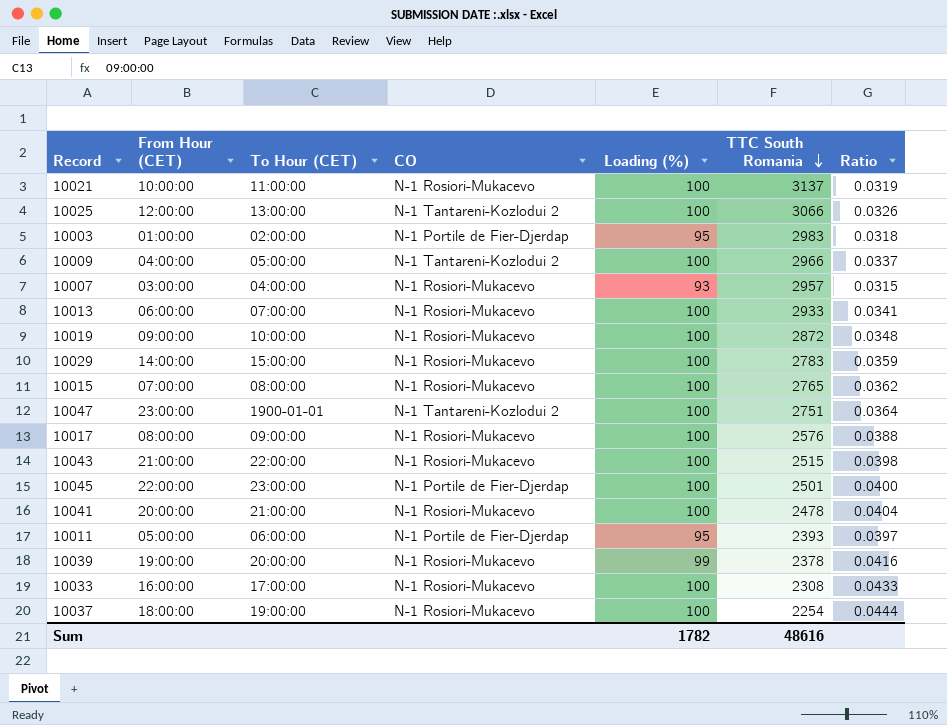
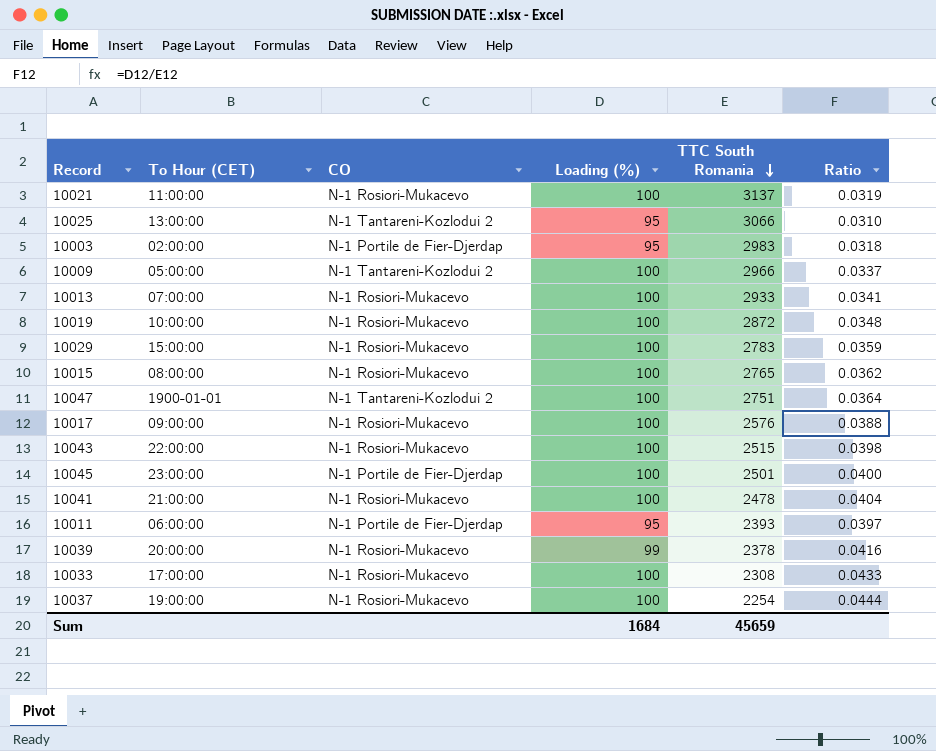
column From Hour (CET) | position: 2 -> none
row 10007: 03:00:00 | 04:00:00 | N-1 Rosiori-Mukacevo | 93 | 2957 | 0.0315 -> none
10025 | Loading (%): 100 -> 95
10025 | Ratio: 0.0326 -> 0.0310
Sum | Loading (%): 1782 -> 1684
Sum | TTC South Romania: 48616 -> 45659

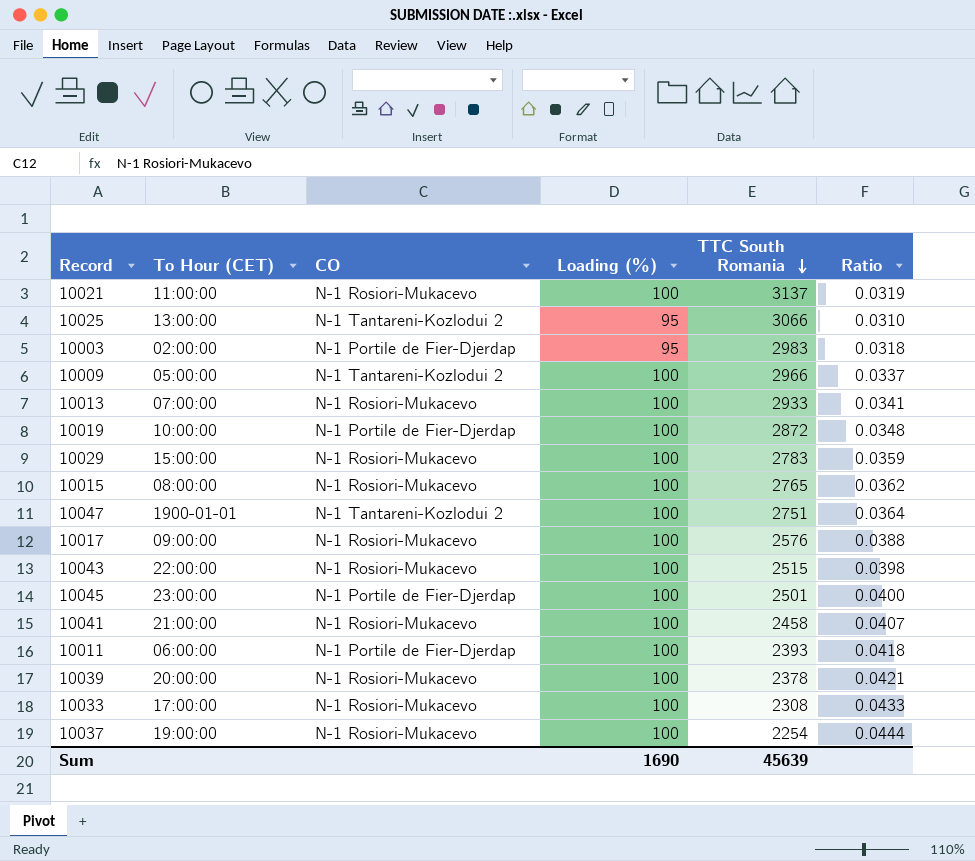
10019 | CO: N-1 Rosiori-Mukacevo -> N-1 Portile de Fier-Djerdap
10041 | TTC South Romania: 2478 -> 2458
10041 | Ratio: 0.0404 -> 0.0407
10011 | Loading (%): 95 -> 100
10011 | Ratio: 0.0397 -> 0.0418
10039 | Loading (%): 99 -> 100
10039 | Ratio: 0.0416 -> 0.0421
Sum | Loading (%): 1684 -> 1690
Sum | TTC South Romania: 45659 -> 45639

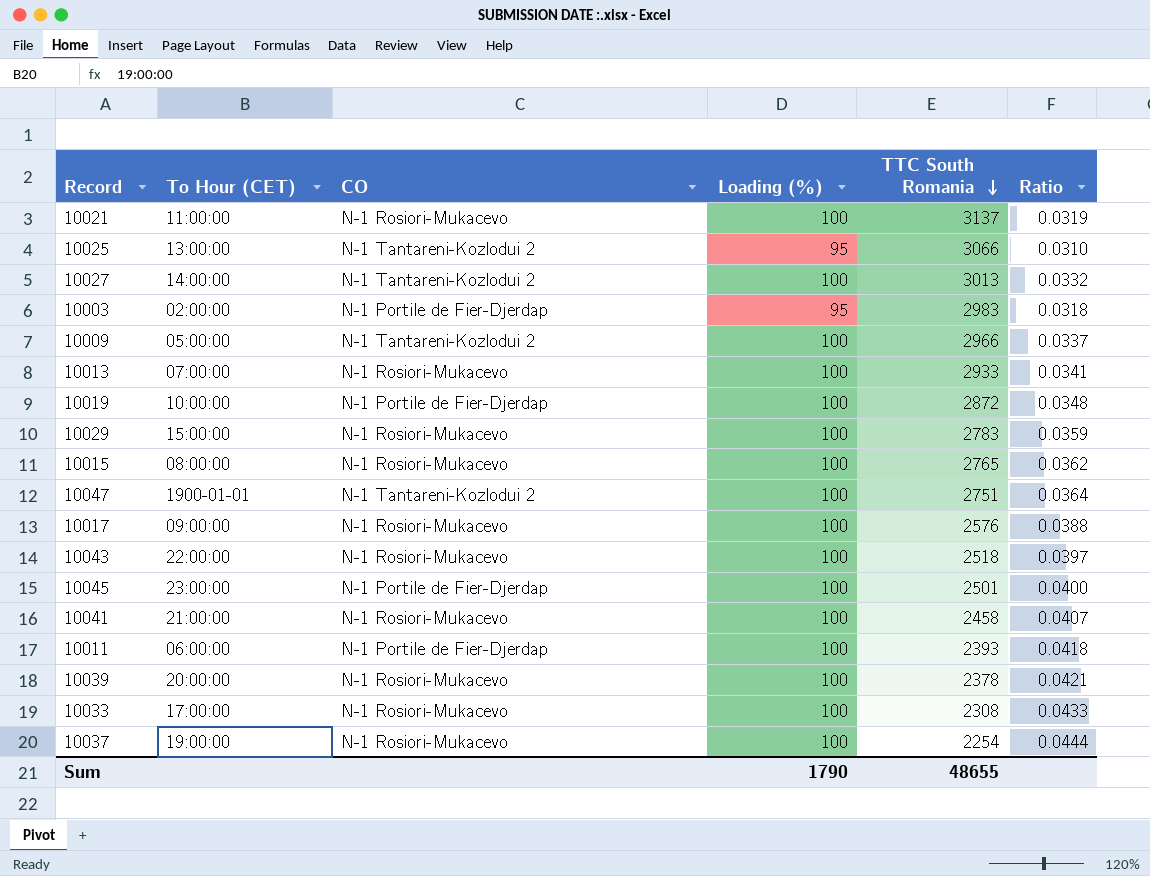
row 10027: none -> 14:00:00 | N-1 Tantareni-Kozlodui 2 | 100 | 3013 | 0.0332
10043 | TTC South Romania: 2515 -> 2518
10043 | Ratio: 0.0398 -> 0.0397
Sum | Loading (%): 1690 -> 1790
Sum | TTC South Romania: 45639 -> 48655

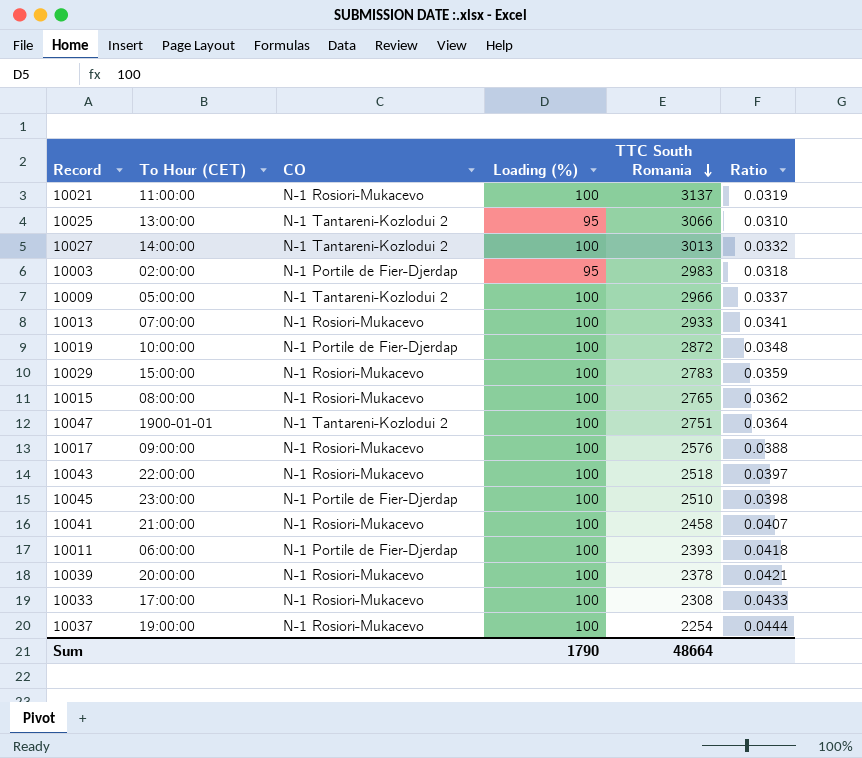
10045 | TTC South Romania: 2501 -> 2510
10045 | Ratio: 0.0400 -> 0.0398
Sum | TTC South Romania: 48655 -> 48664

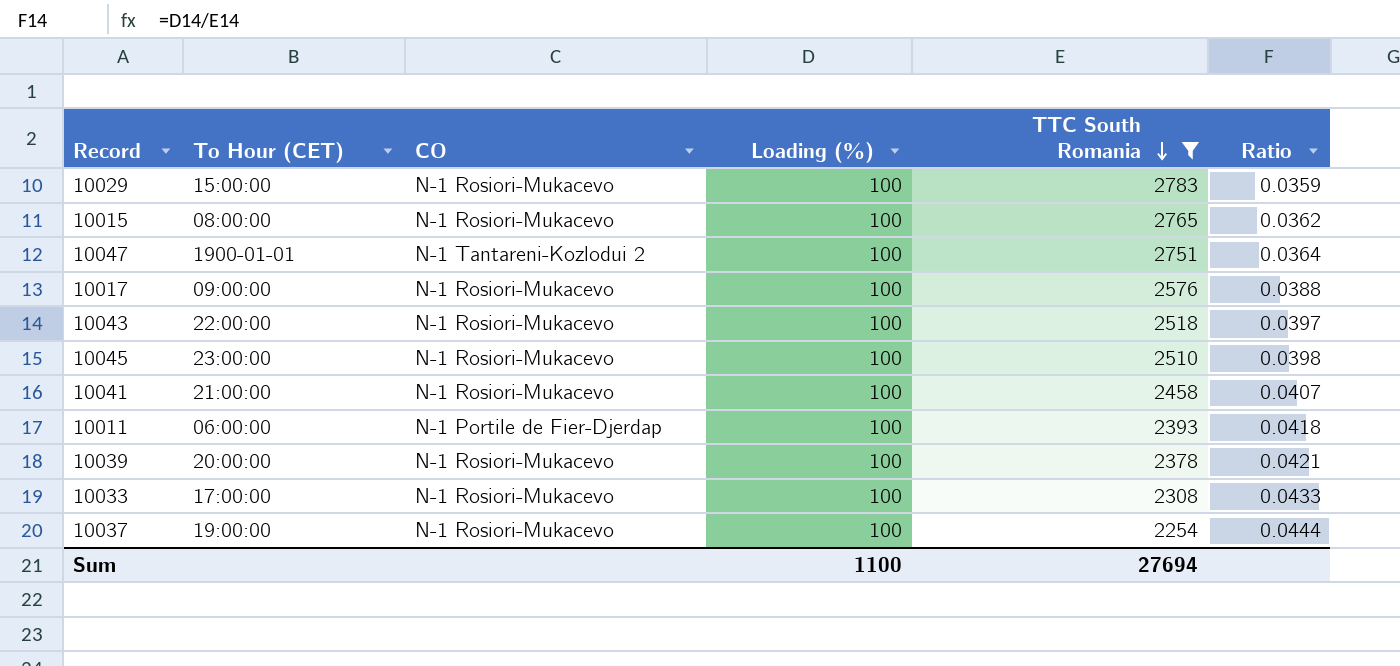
filter: none -> TTC South Romania <= 2783
10045 | CO: N-1 Portile de Fier-Djerdap -> N-1 Rosiori-Mukacevo
Sum | Loading (%): 1790 -> 1100
Sum | TTC South Romania: 48664 -> 27694

